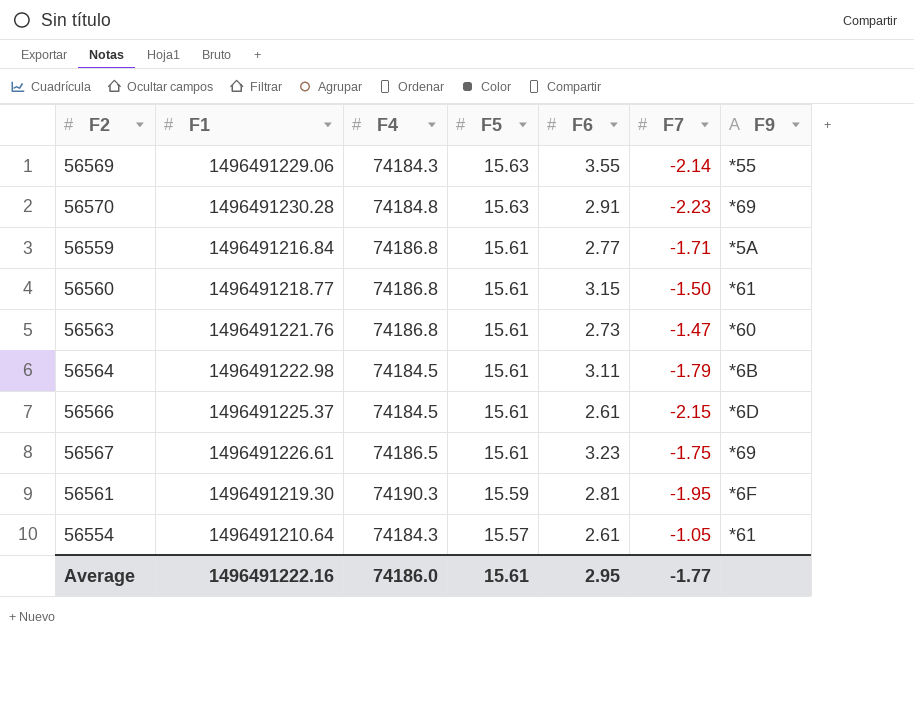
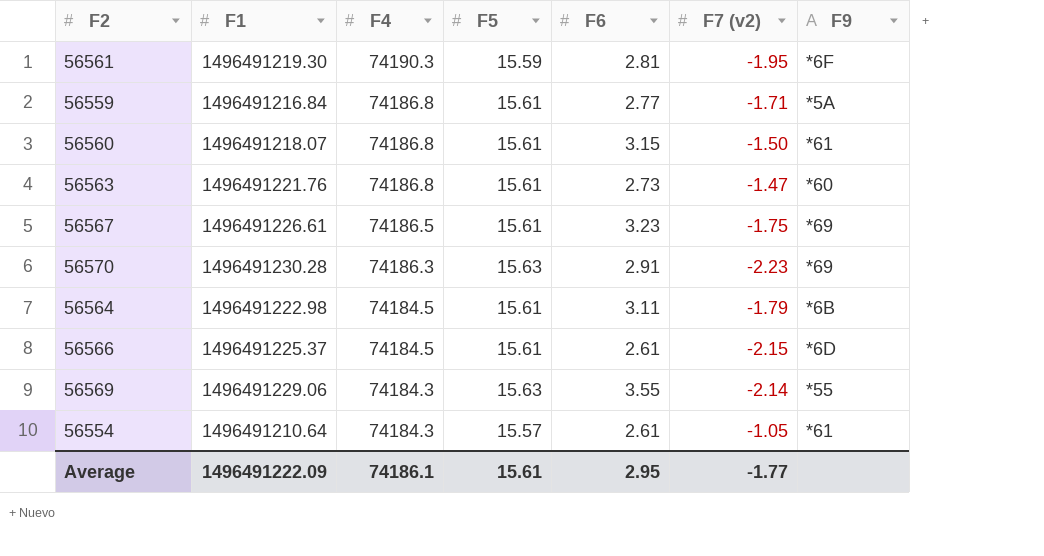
row order: F5 descending -> F4 descending
column name: F7 -> F7 (v2)
56560 | F1: 1496491218.77 -> 1496491218.07
56570 | F4: 74184.8 -> 74186.3
Average | F1: 1496491222.16 -> 1496491222.09
Average | F4: 74186.0 -> 74186.1

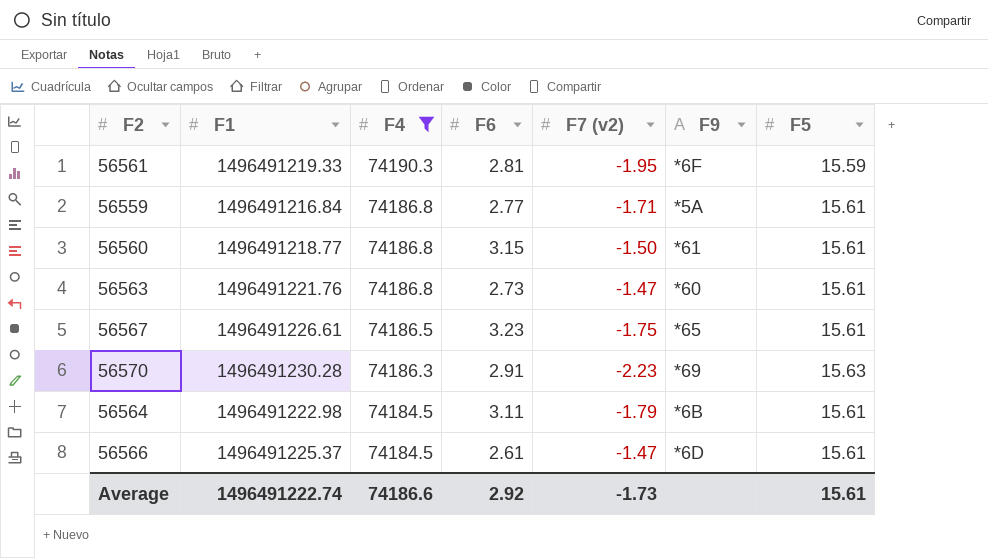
filter: none -> F4 != 74184.3
column F5 | position: 4 -> 7
56561 | F1: 1496491219.30 -> 1496491219.33
56560 | F1: 1496491218.07 -> 1496491218.77
56567 | F9: *69 -> *65
56566 | F7 (v2): -2.15 -> -1.47
Average | F1: 1496491222.09 -> 1496491222.74
Average | F4: 74186.1 -> 74186.6
Average | F6: 2.95 -> 2.92
Average | F7 (v2): -1.77 -> -1.73

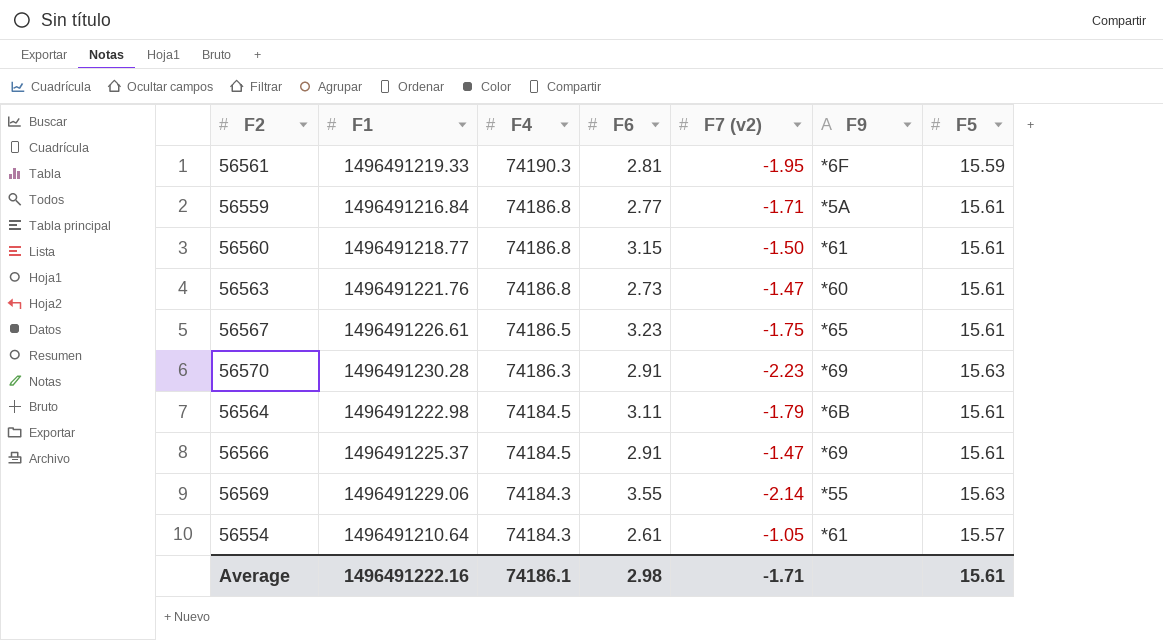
filter: F4 != 74184.3 -> none
56566 | F6: 2.61 -> 2.91
56566 | F9: *6D -> *69
Average | F1: 1496491222.74 -> 1496491222.16
Average | F4: 74186.6 -> 74186.1
Average | F6: 2.92 -> 2.98
Average | F7 (v2): -1.73 -> -1.71

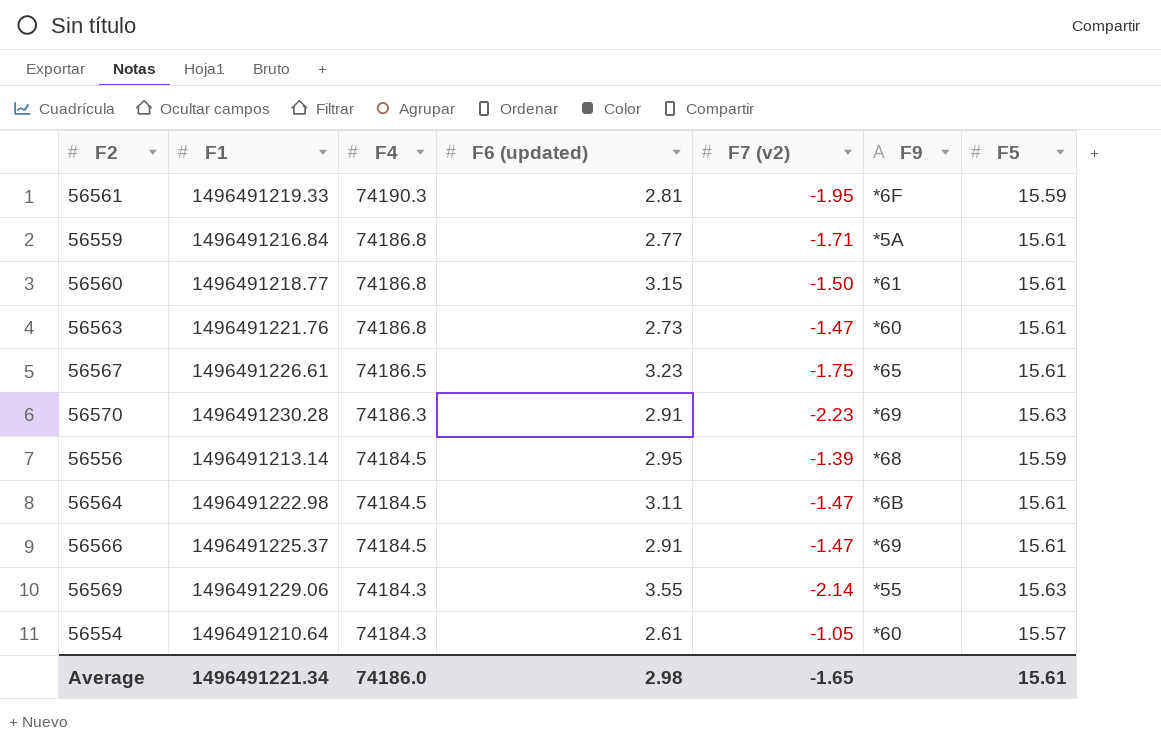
column name: F6 -> F6 (updated)
row 56556: none -> 1496491213.14 | 74184.5 | 2.95 | -1.39 | *68 | 15.59
56564 | F7 (v2): -1.79 -> -1.47
56554 | F9: *61 -> *60
Average | F1: 1496491222.16 -> 1496491221.34
Average | F4: 74186.1 -> 74186.0
Average | F7 (v2): -1.71 -> -1.65

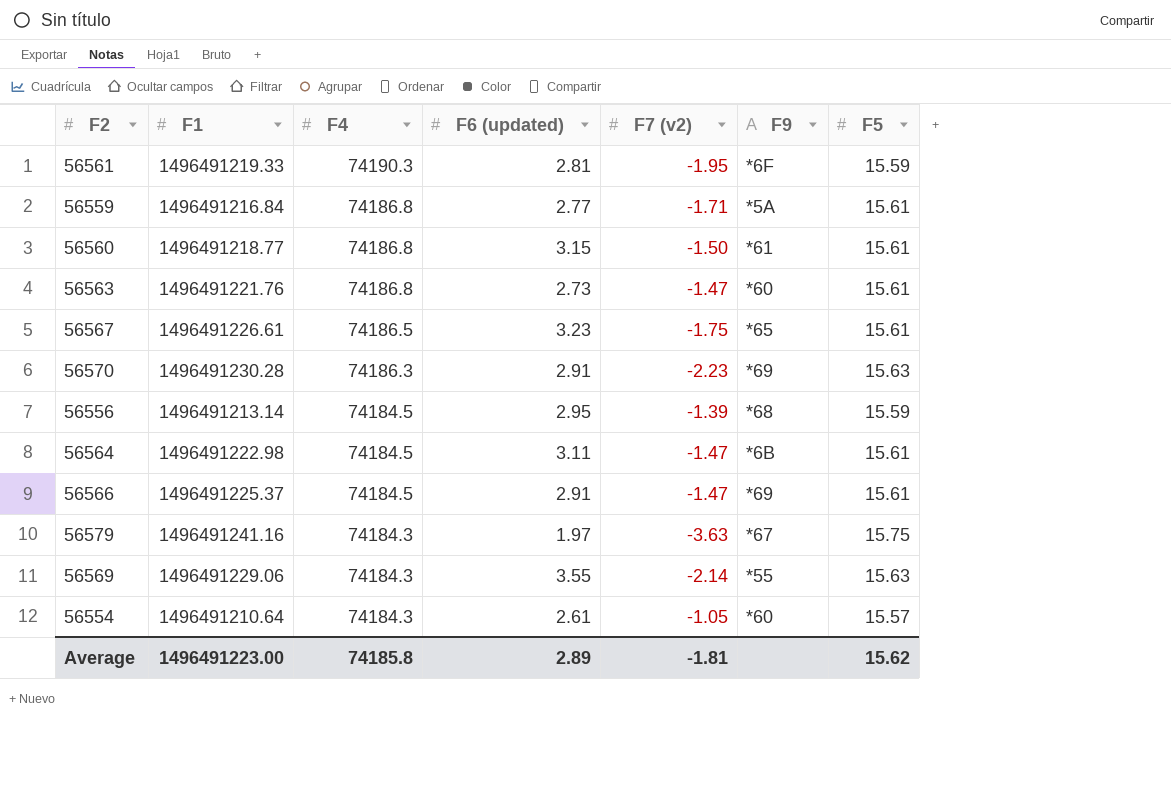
row 56579: none -> 1496491241.16 | 74184.3 | 1.97 | -3.63 | *67 | 15.75
Average | F1: 1496491221.34 -> 1496491223.00
Average | F4: 74186.0 -> 74185.8
Average | F6 (updated): 2.98 -> 2.89
Average | F7 (v2): -1.65 -> -1.81
Average | F5: 15.61 -> 15.62

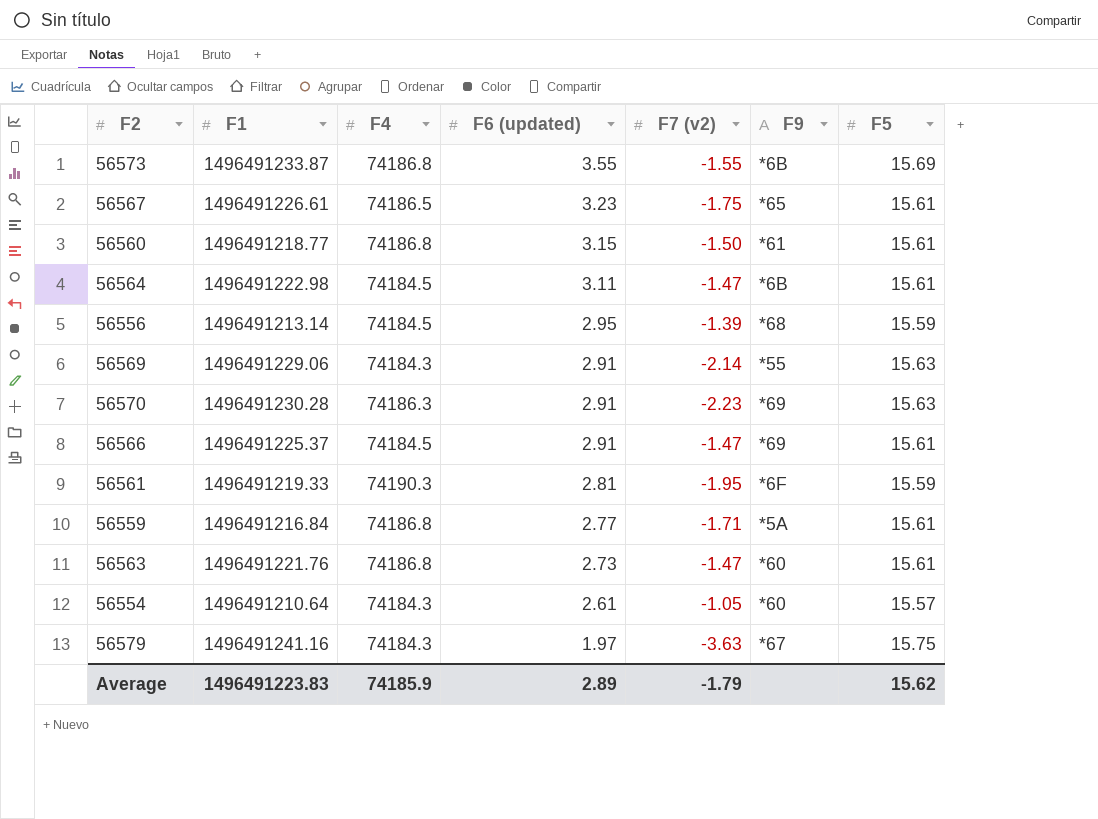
row order: F4 descending -> F6 (updated) descending
row 56573: none -> 1496491233.87 | 74186.8 | 3.55 | -1.55 | *6B | 15.69
56569 | F6 (updated): 3.55 -> 2.91
Average | F1: 1496491223.00 -> 1496491223.83
Average | F4: 74185.8 -> 74185.9
Average | F7 (v2): -1.81 -> -1.79

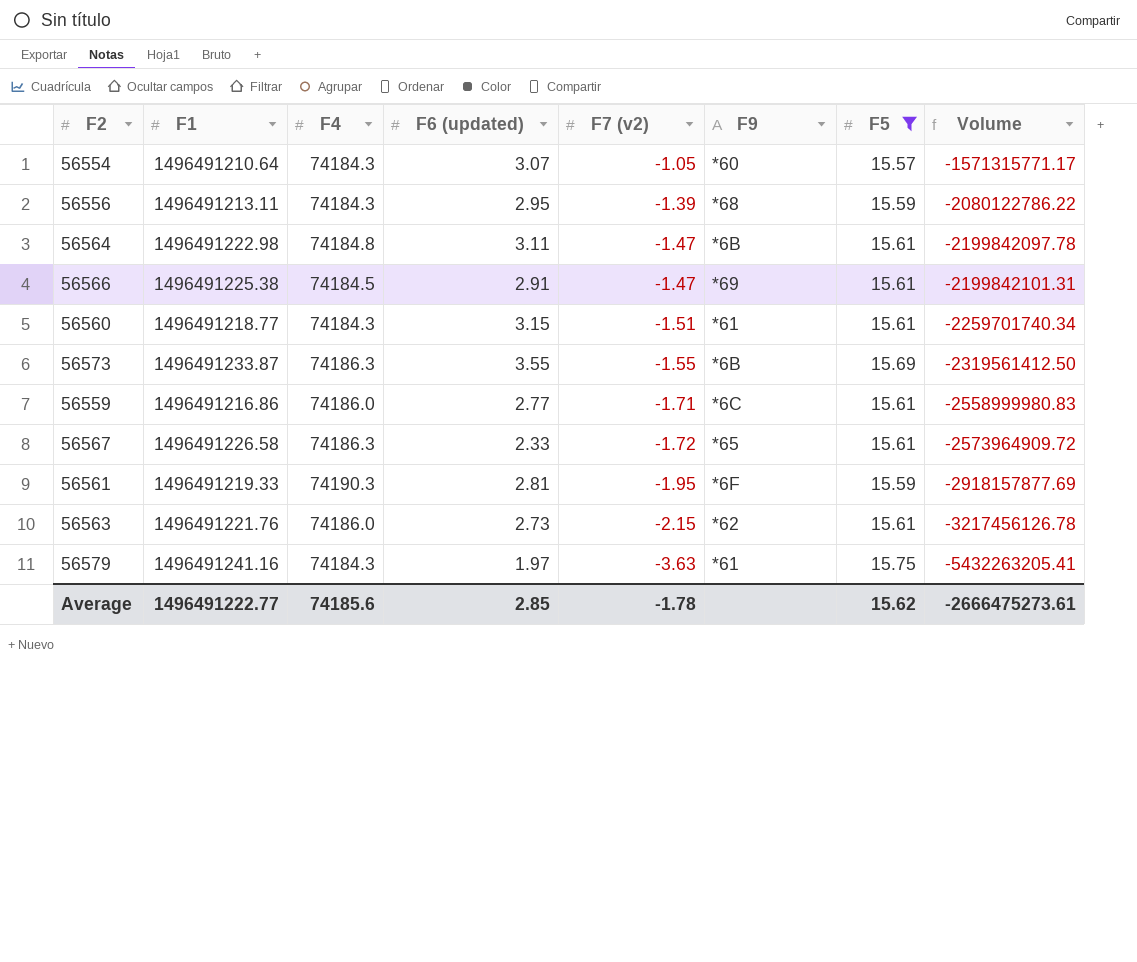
filter: none -> F5 != 15.63
row order: F6 (updated) descending -> F7 (v2) descending
column Volume | formula: none -> [F1] * [F7 (v2)]
56554 | F6 (updated): 2.61 -> 3.07
56556 | F1: 1496491213.14 -> 1496491213.11
56556 | F4: 74184.5 -> 74184.3
56564 | F4: 74184.5 -> 74184.8
56566 | F1: 1496491225.37 -> 1496491225.38
56560 | F4: 74186.8 -> 74184.3
56560 | F7 (v2): -1.50 -> -1.51
56573 | F4: 74186.8 -> 74186.3
56559 | F1: 1496491216.84 -> 1496491216.86
56559 | F4: 74186.8 -> 74186.0
56559 | F9: *5A -> *6C
56567 | F1: 1496491226.61 -> 1496491226.58
56567 | F4: 74186.5 -> 74186.3
56567 | F6 (updated): 3.23 -> 2.33
56567 | F7 (v2): -1.75 -> -1.72
56563 | F4: 74186.8 -> 74186.0
56563 | F7 (v2): -1.47 -> -2.15
56563 | F9: *60 -> *62
56579 | F9: *67 -> *61
Average | F1: 1496491223.83 -> 1496491222.77
Average | F4: 74185.9 -> 74185.6
Average | F6 (updated): 2.89 -> 2.85
Average | F7 (v2): -1.79 -> -1.78

